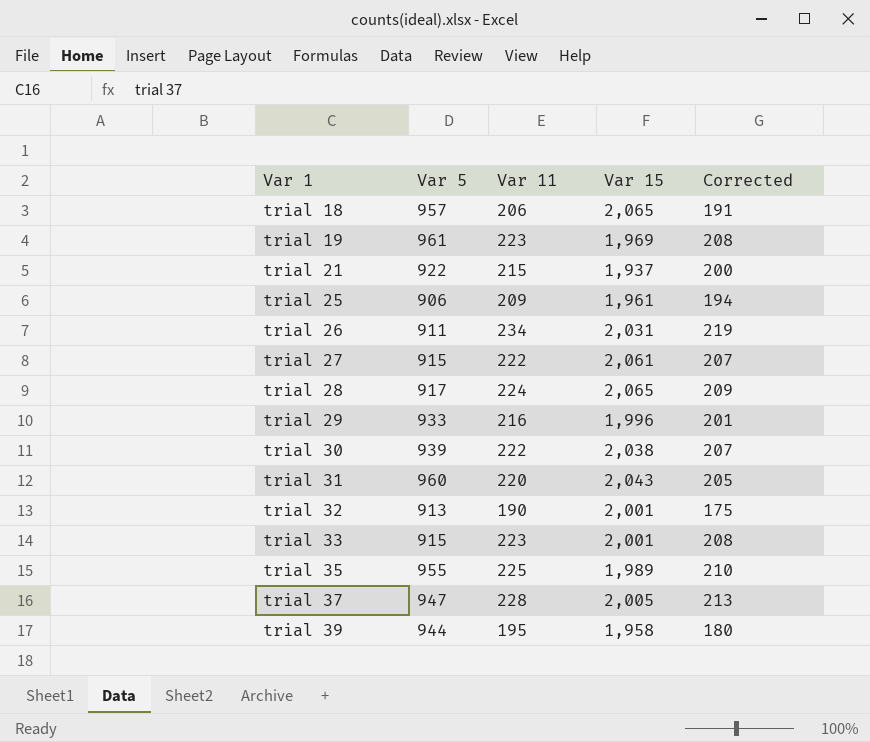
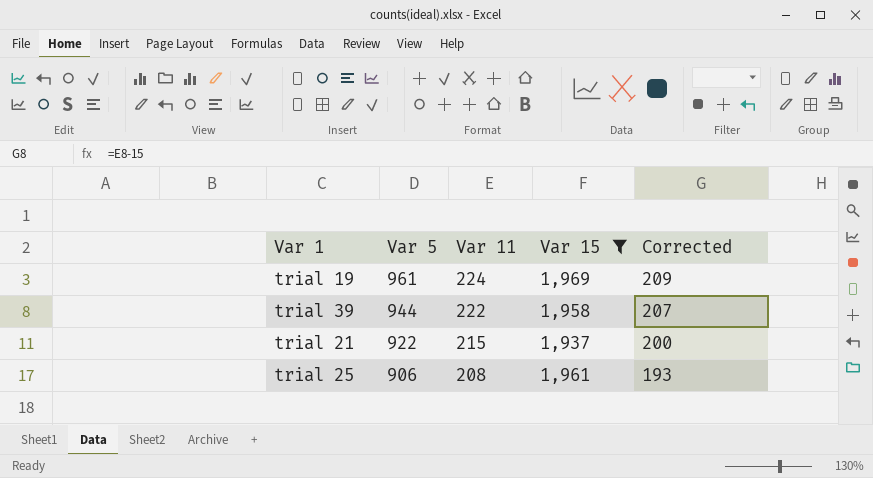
filter: none -> Var 15 <= 1,969
row order: Var 1 ascending -> Var 5 descending
trial 19 | Var 11: 223 -> 224
trial 19 | Corrected: 208 -> 209
trial 39 | Var 11: 195 -> 222
trial 39 | Corrected: 180 -> 207
trial 25 | Var 11: 209 -> 208
trial 25 | Corrected: 194 -> 193

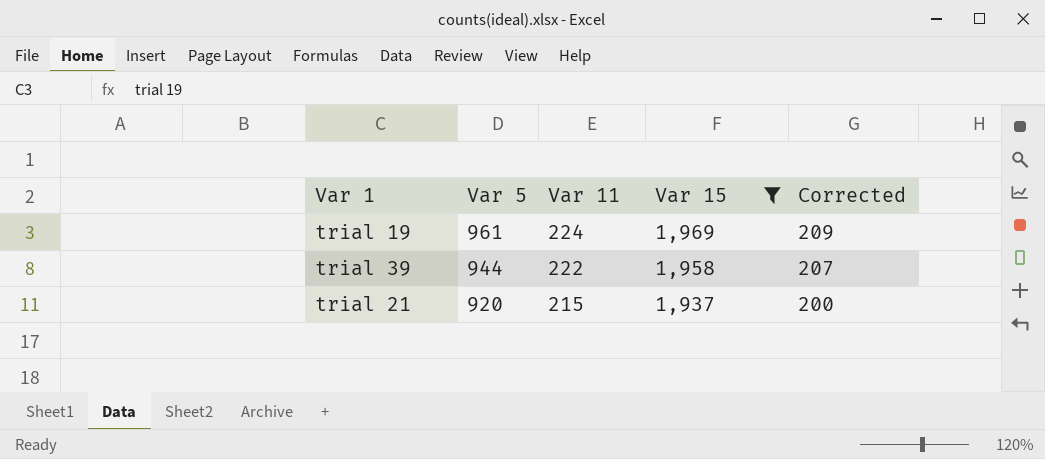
row trial 25: 906 | 208 | 1,961 | 193 -> none
trial 21 | Var 5: 922 -> 920

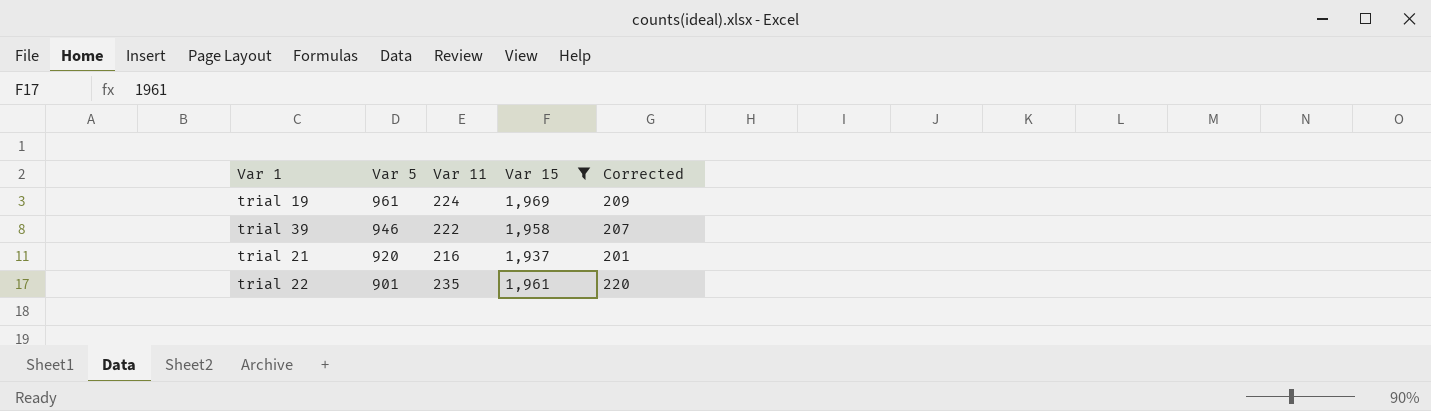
trial 39 | Var 5: 944 -> 946
trial 21 | Var 11: 215 -> 216
trial 21 | Corrected: 200 -> 201
row trial 22: none -> 901 | 235 | 1,961 | 220

